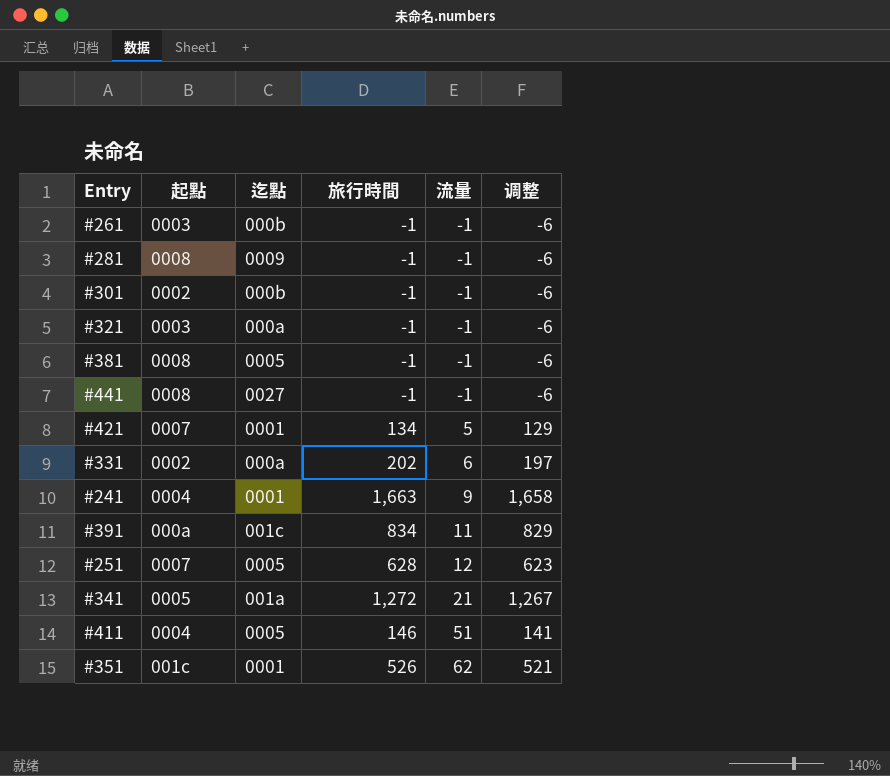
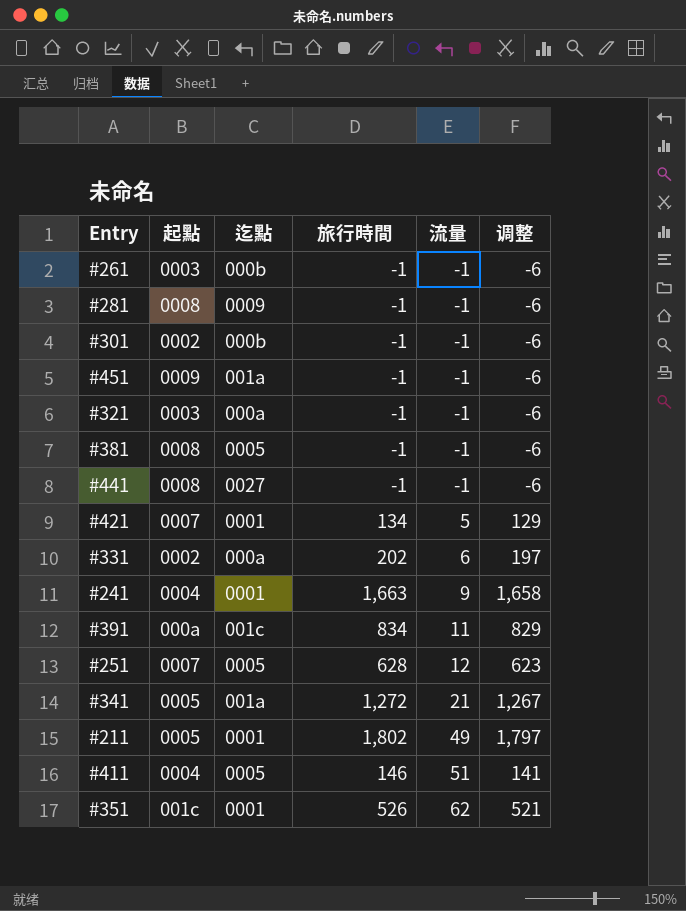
row #451: none -> 0009 | 001a | -1 | -1 | -6
row #211: none -> 0005 | 0001 | 1,802 | 49 | 1,797

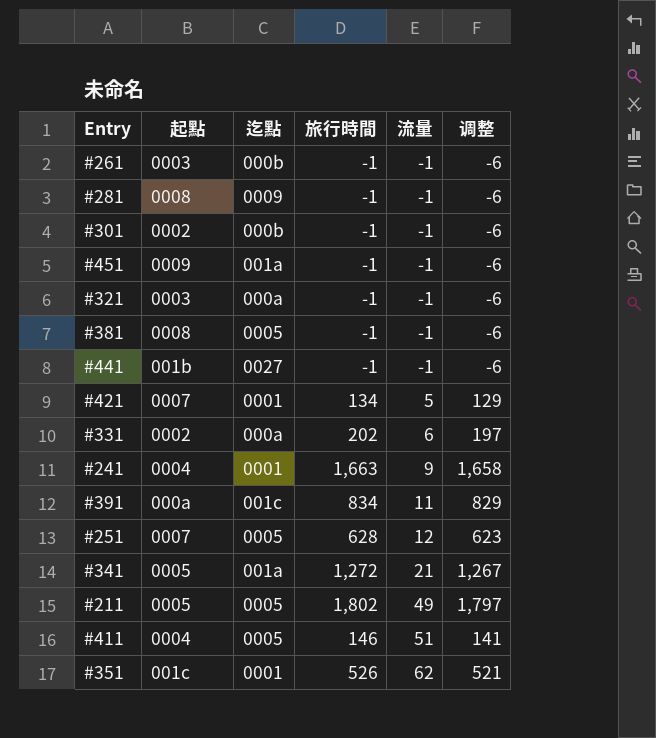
#441 | 起點: 0008 -> 001b
#211 | 迄點: 0001 -> 0005

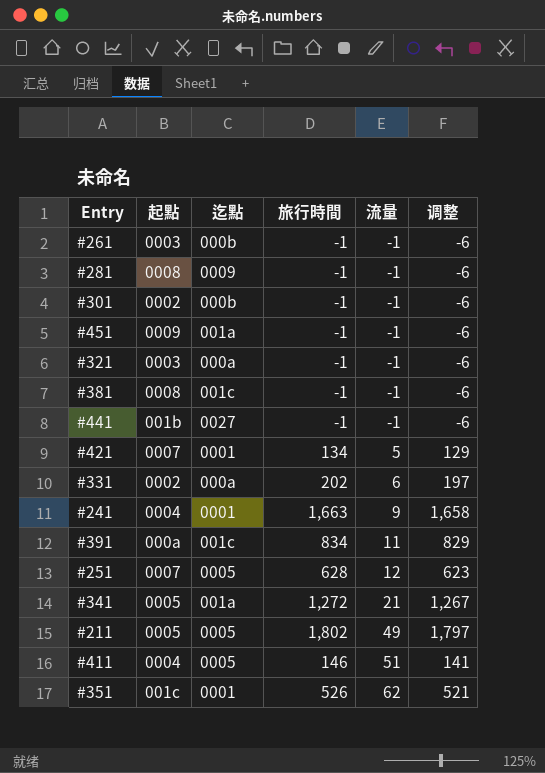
#381 | 迄點: 0005 -> 001c

